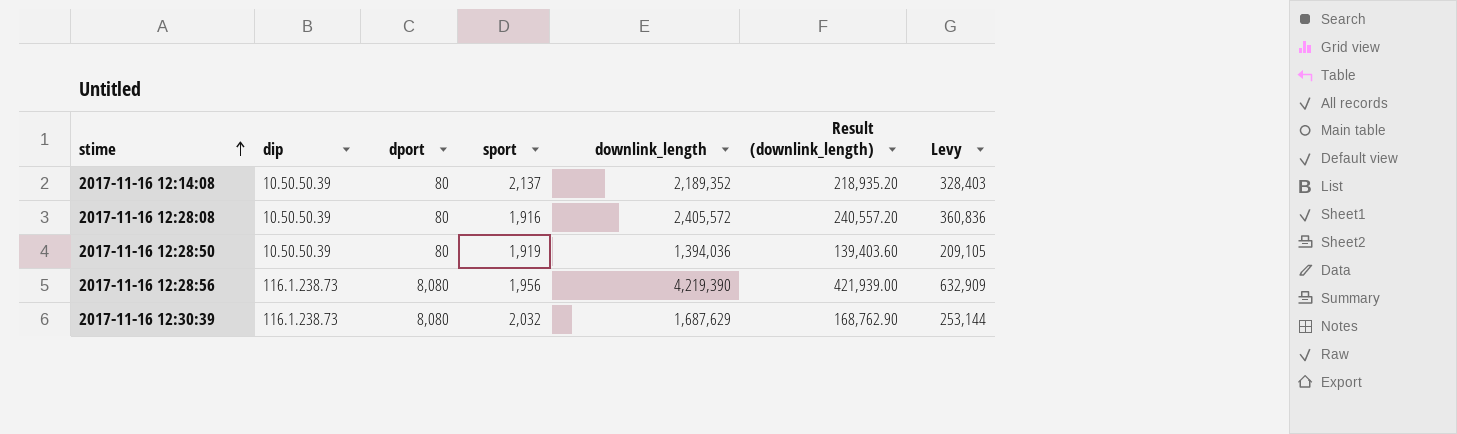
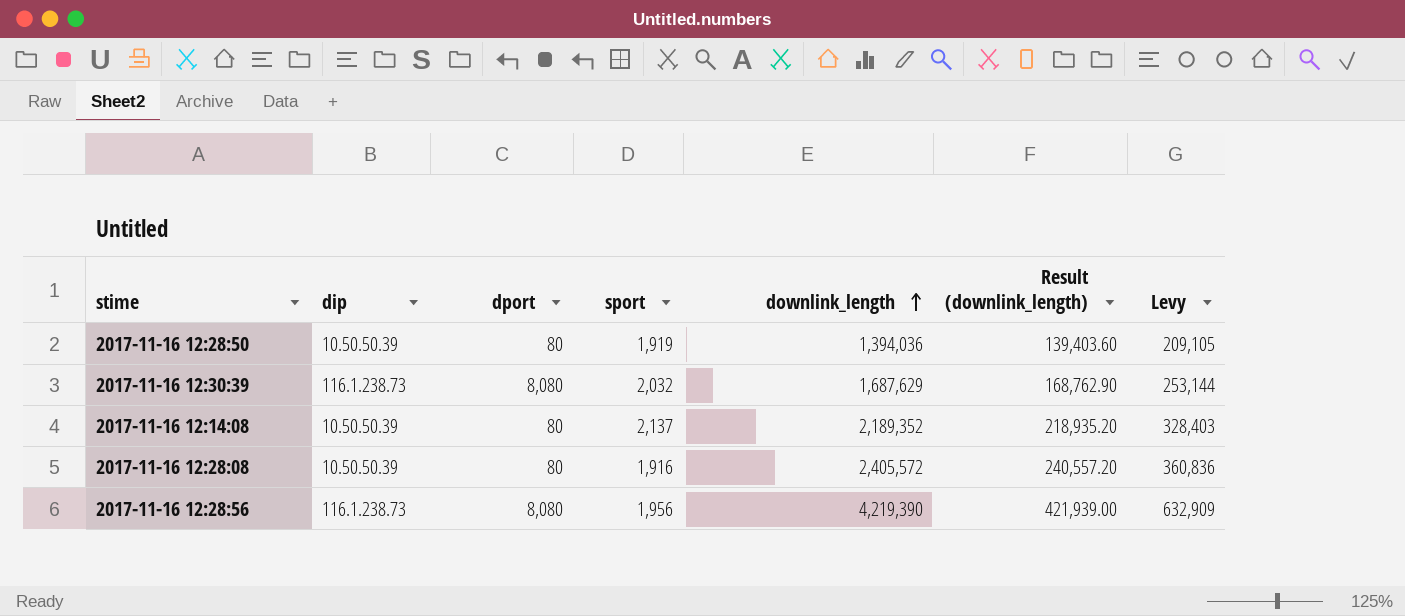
row order: stime ascending -> downlink_length ascending

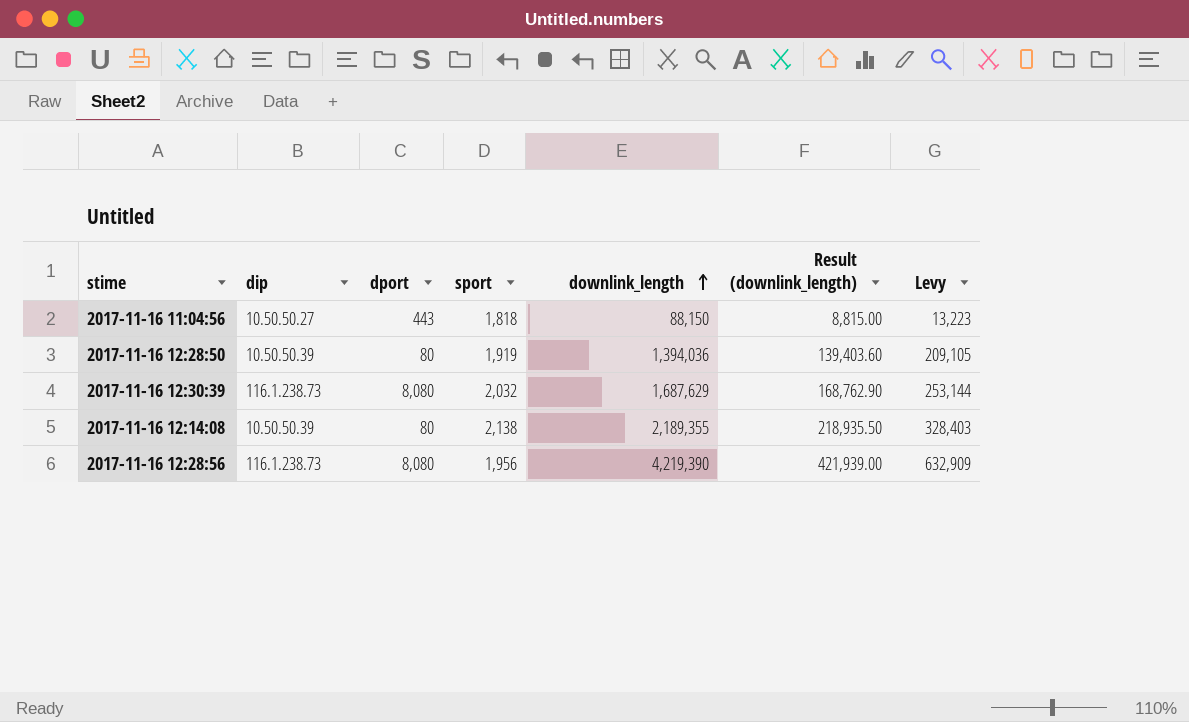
row 2017-11-16 12:28:08: 10.50.50.39 | 80 | 1,916 | 2,405,572 | 240,557.20 | 360,836 -> none
row 2017-11-16 11:04:56: none -> 10.50.50.27 | 443 | 1,818 | 88,150 | 8,815.00 | 13,223
2017-11-16 12:14:08 | sport: 2,137 -> 2,138
2017-11-16 12:14:08 | downlink_length: 2,189,352 -> 2,189,355
2017-11-16 12:14:08 | Result (downlink_length): 218,935.20 -> 218,935.50

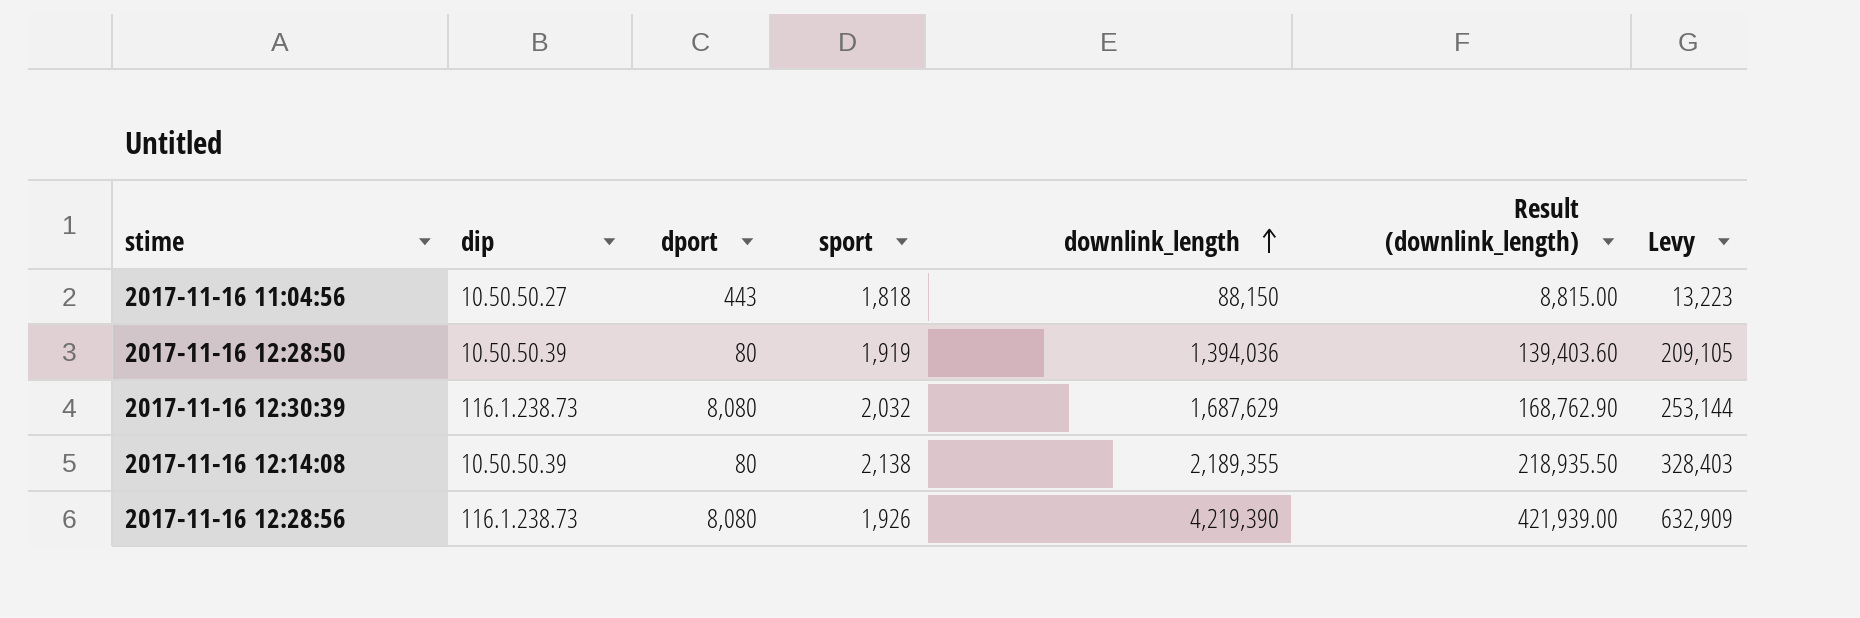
2017-11-16 12:28:56 | sport: 1,956 -> 1,926

